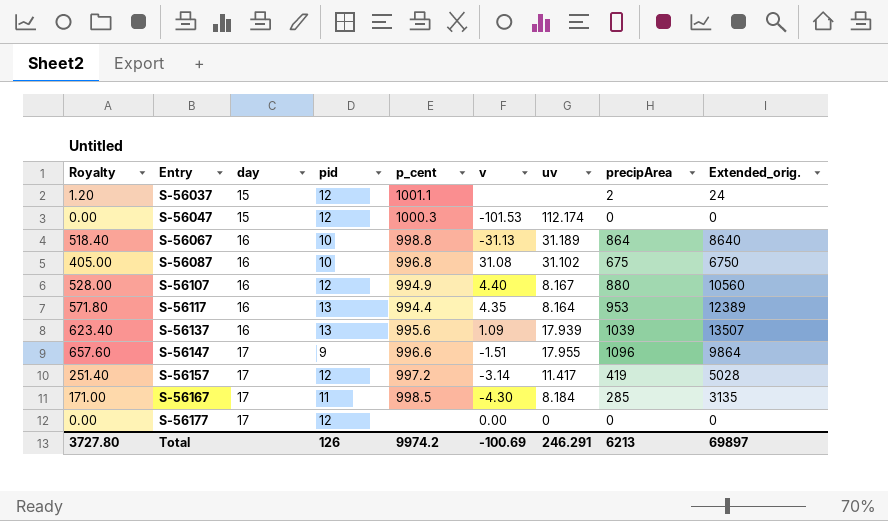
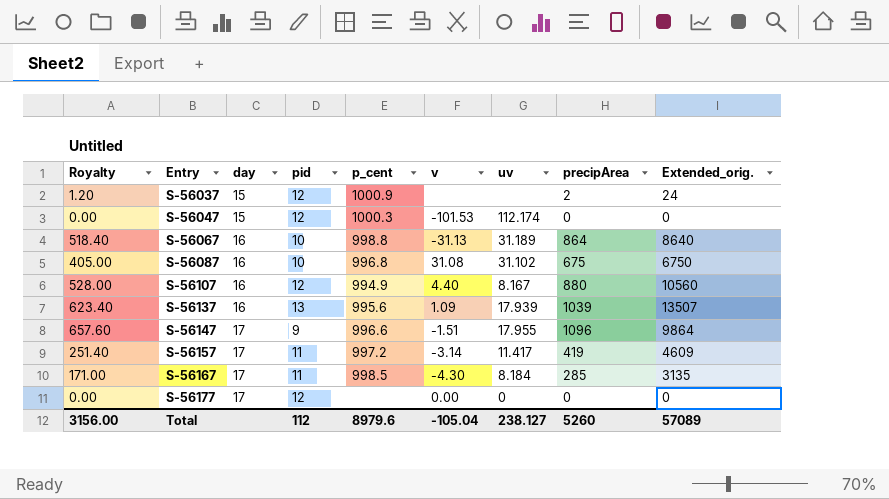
row S-56117: 571.80 | 16 | 13 | 994.4 | 4.35 | 8.164 | 953 | 12389 -> none
S-56037 | p_cent: 1001.1 -> 1000.9
S-56157 | pid: 12 -> 11
S-56157 | Extended_orig.: 5028 -> 4609
Total | Royalty: 3727.80 -> 3156.00
Total | pid: 126 -> 112
Total | p_cent: 9974.2 -> 8979.6
Total | v: -100.69 -> -105.04
Total | uv: 246.291 -> 238.127
Total | precipArea: 6213 -> 5260
Total | Extended_orig.: 69897 -> 57089

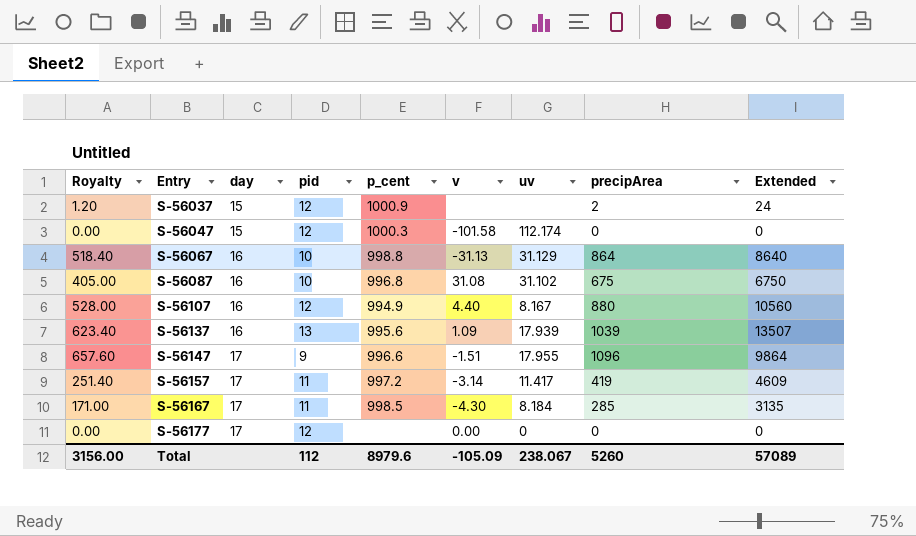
column name: Extended_orig. -> Extended
S-56047 | v: -101.53 -> -101.58
S-56067 | uv: 31.189 -> 31.129
Total | v: -105.04 -> -105.09
Total | uv: 238.127 -> 238.067

